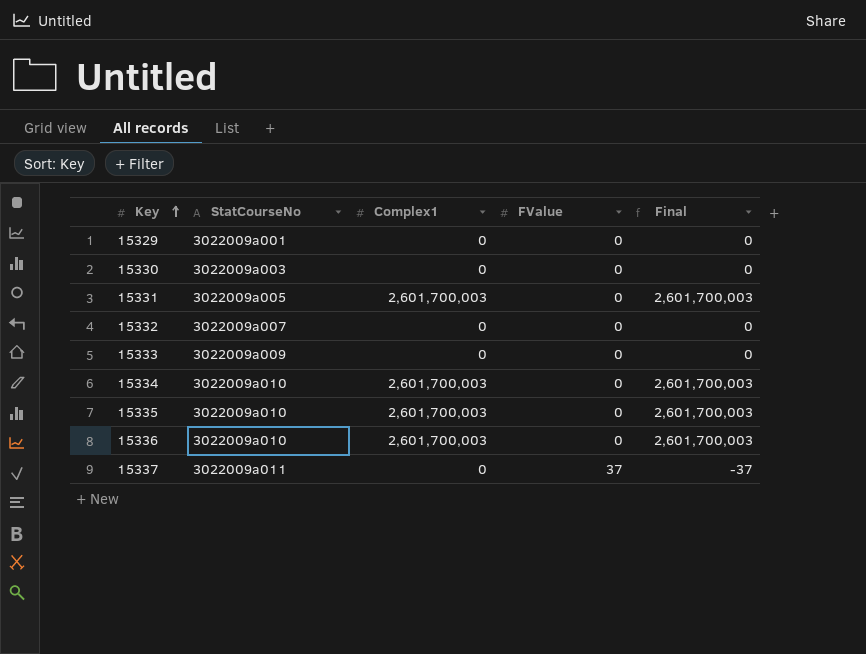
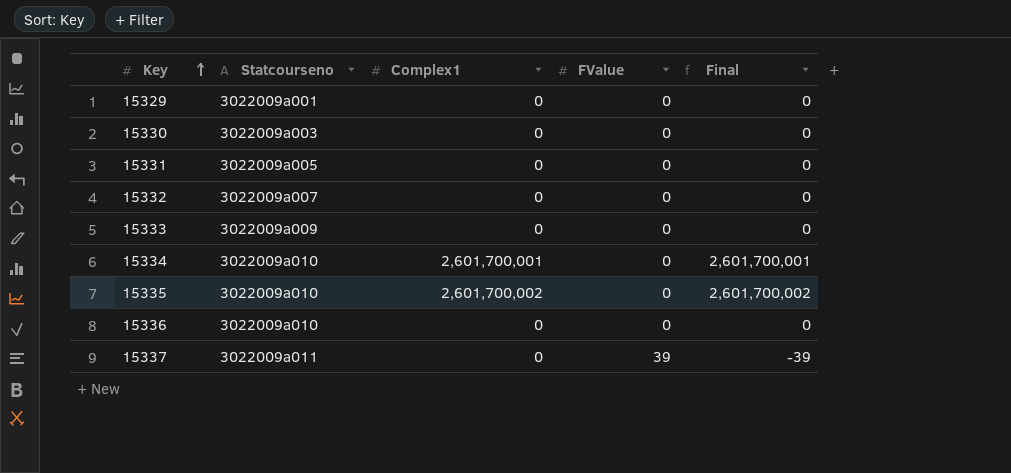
column name: StatCourseNo -> Statcourseno
15331 | Complex1: 2,601,700,003 -> 0
15331 | Final: 2,601,700,003 -> 0
15334 | Complex1: 2,601,700,003 -> 2,601,700,001
15334 | Final: 2,601,700,003 -> 2,601,700,001
15335 | Complex1: 2,601,700,003 -> 2,601,700,002
15335 | Final: 2,601,700,003 -> 2,601,700,002
15336 | Complex1: 2,601,700,003 -> 0
15336 | Final: 2,601,700,003 -> 0
15337 | FValue: 37 -> 39
15337 | Final: -37 -> -39

